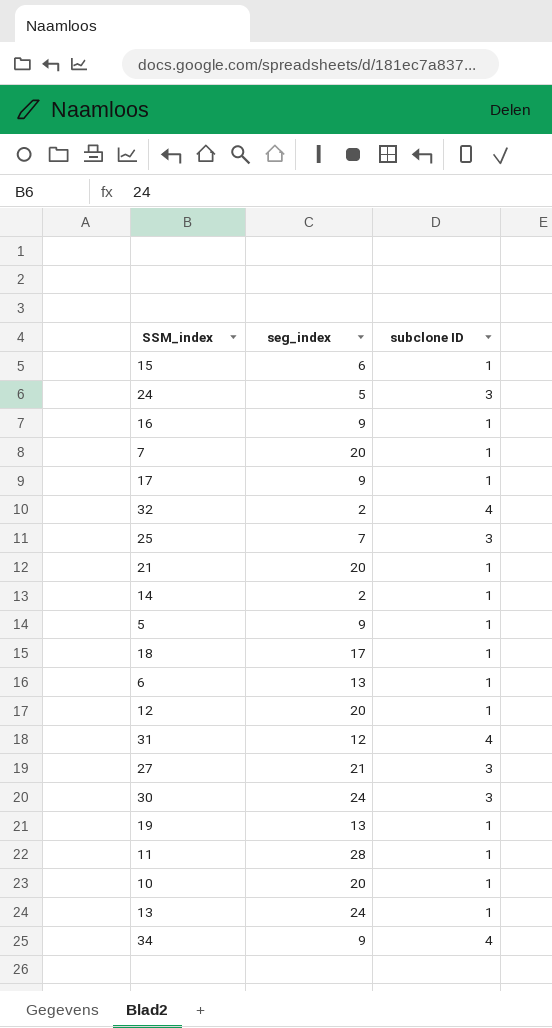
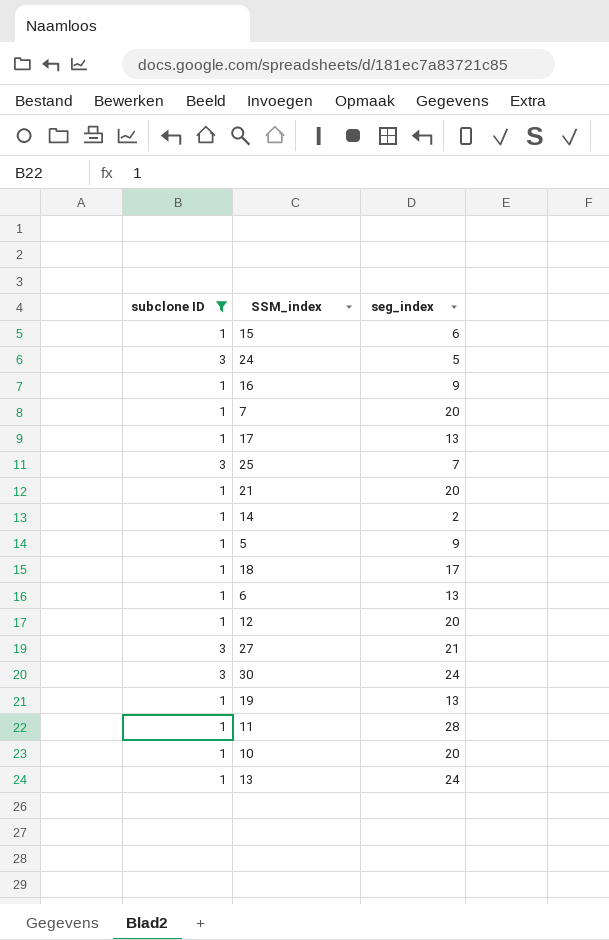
filter: none -> subclone ID != 4
column subclone ID | position: 3 -> 1
17 | seg_index: 9 -> 13

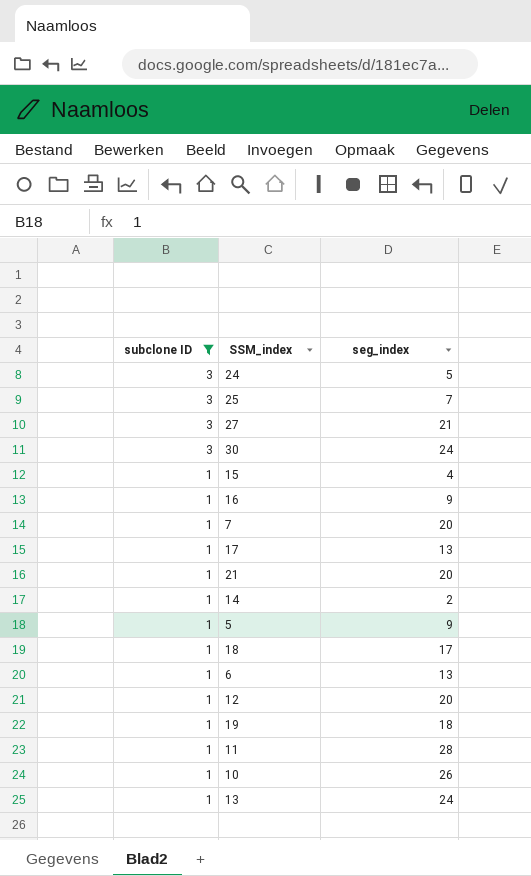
row order: none -> subclone ID descending
15 | seg_index: 6 -> 4
19 | seg_index: 13 -> 18
10 | seg_index: 20 -> 26

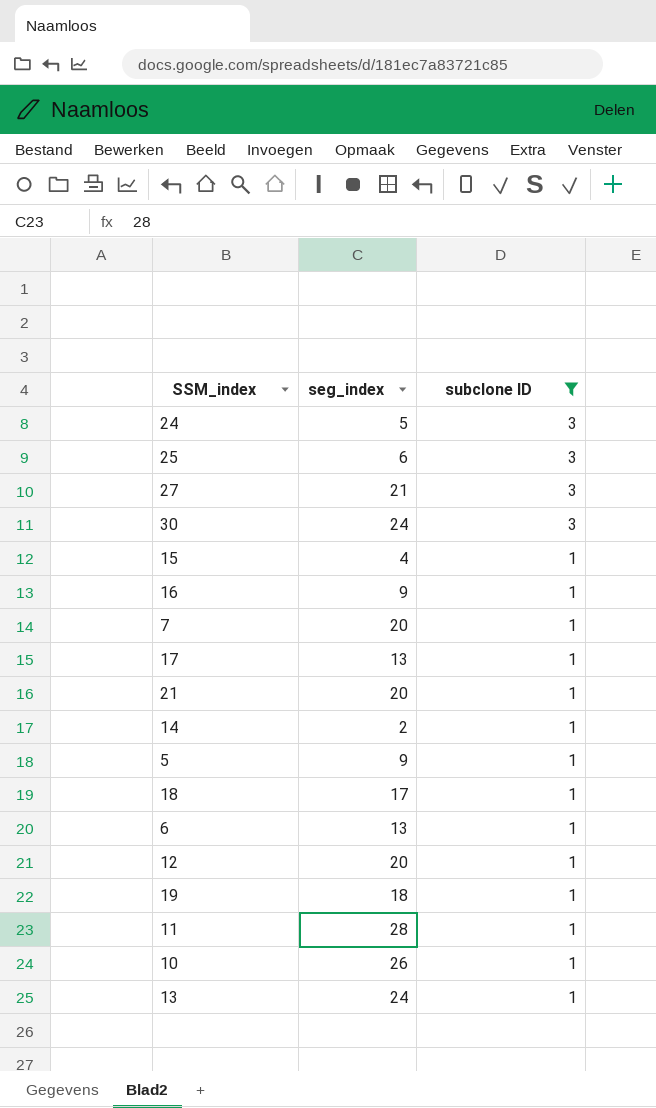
column subclone ID | position: 1 -> 3
25 | seg_index: 7 -> 6

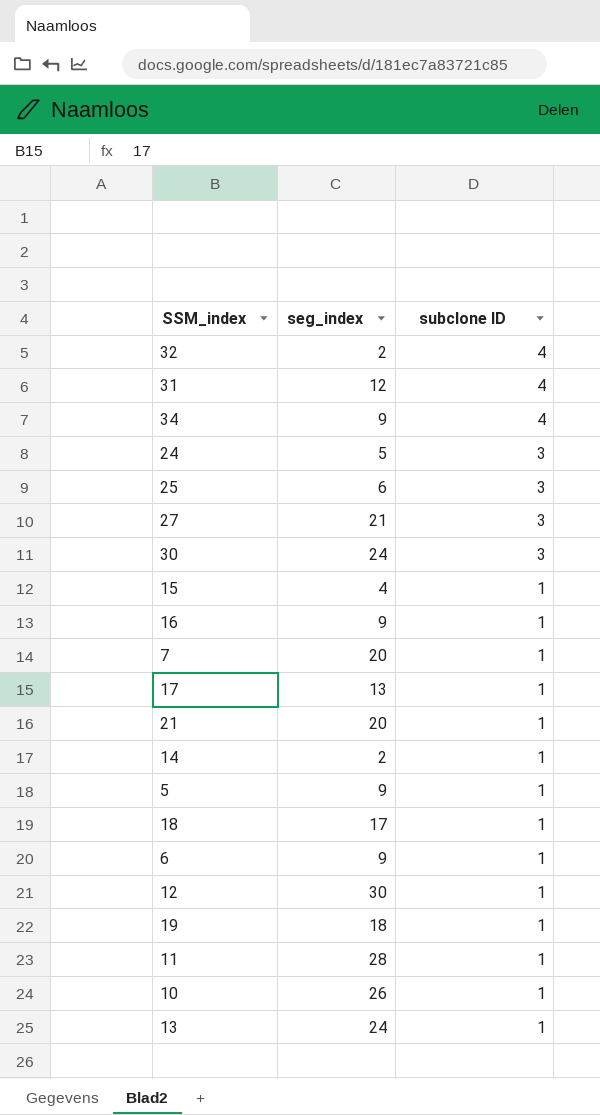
filter: subclone ID != 4 -> none
6 | seg_index: 13 -> 9
12 | seg_index: 20 -> 30

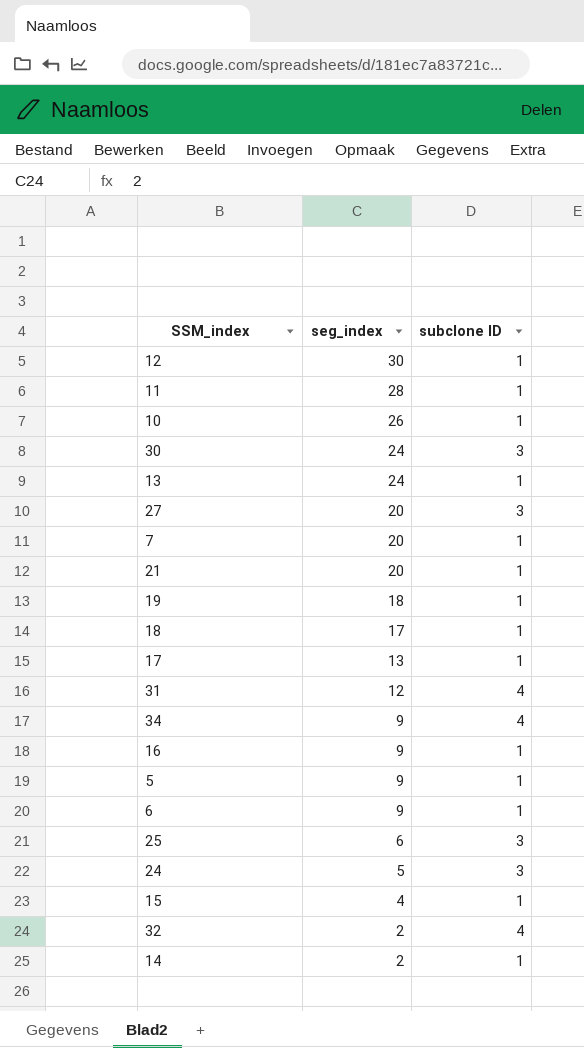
row order: subclone ID descending -> seg_index descending
27 | seg_index: 21 -> 20

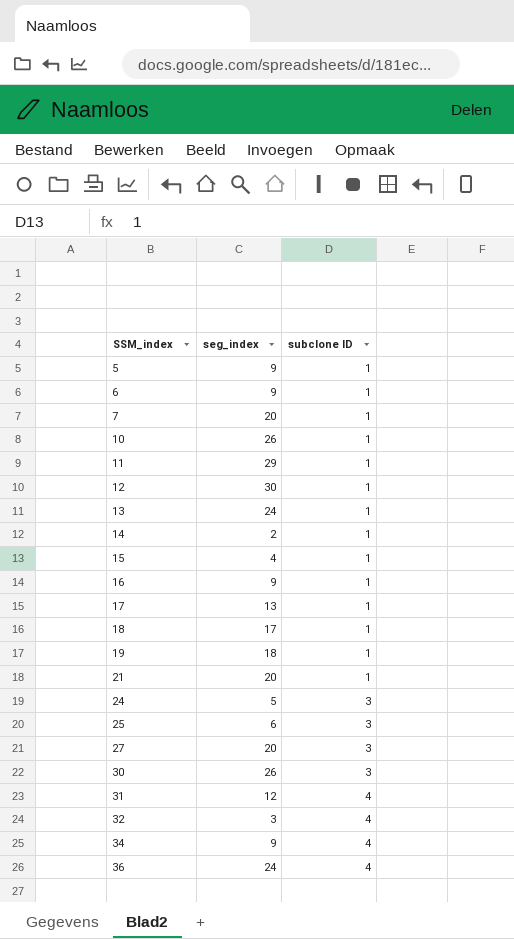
row order: seg_index descending -> SSM_index ascending
11 | seg_index: 28 -> 29
30 | seg_index: 24 -> 26
32 | seg_index: 2 -> 3
row 36: none -> 24 | 4

